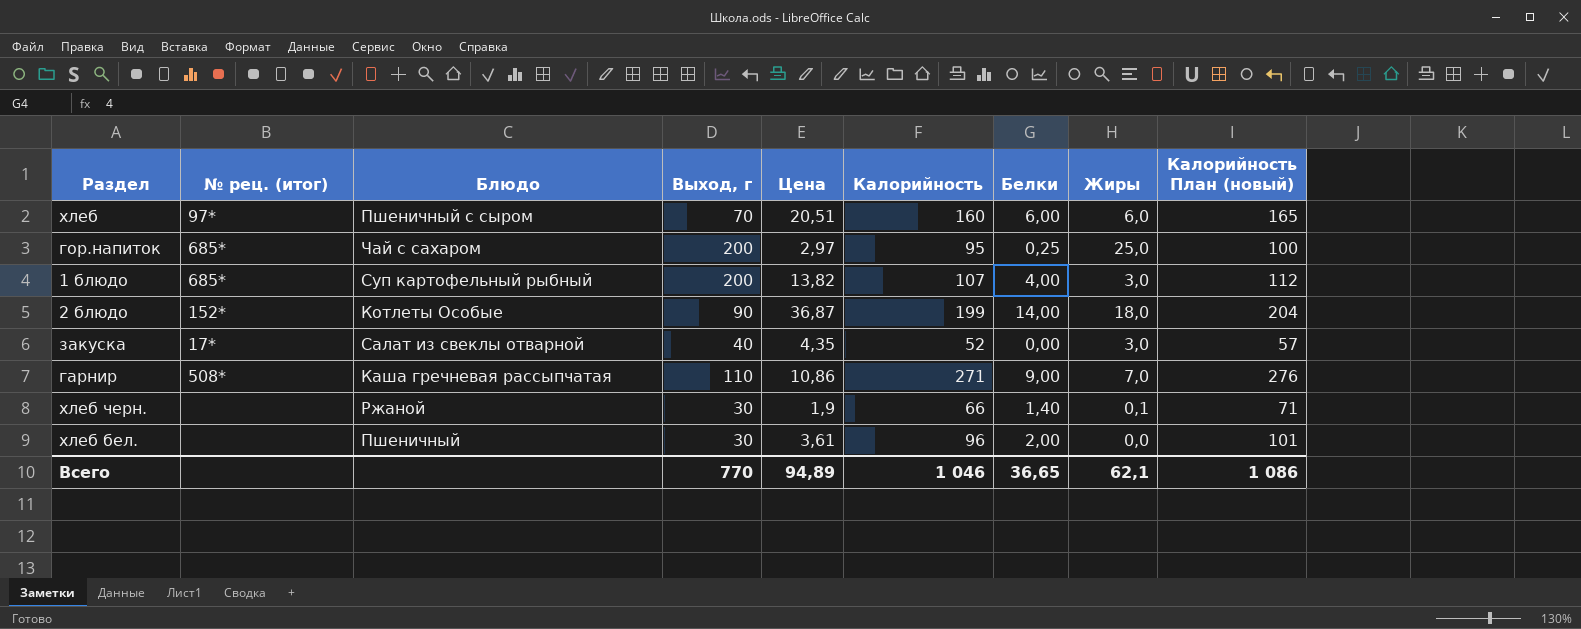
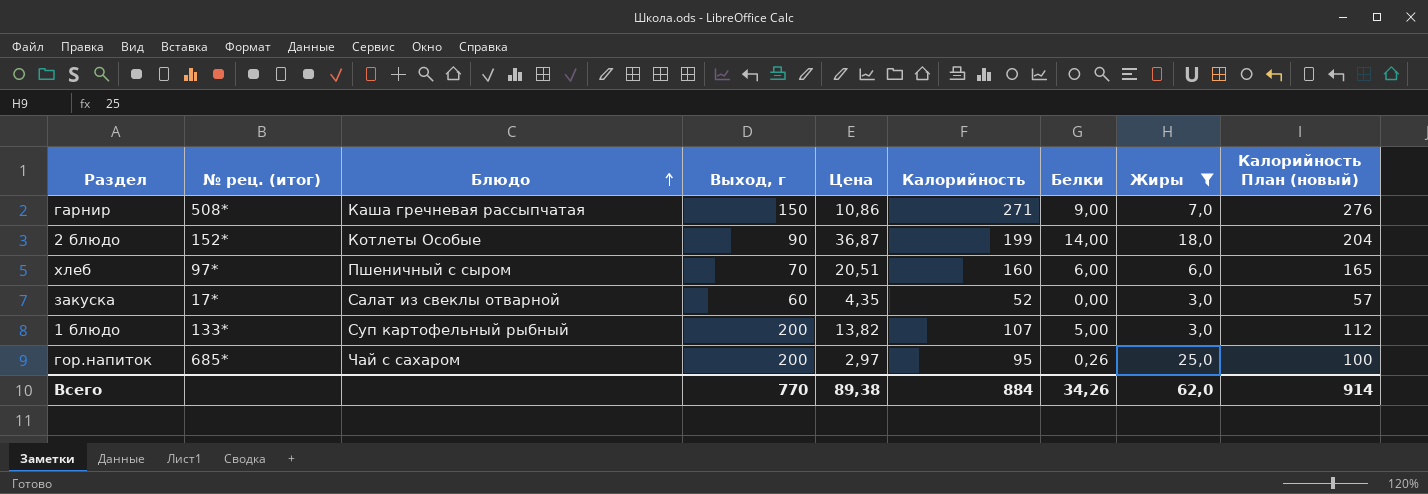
filter: none -> Жиры >= 3,0
row order: none -> Блюдо ascending
гарнир | Выход, г: 110 -> 150
закуска | Выход, г: 40 -> 60
1 блюдо | № рец. (итог): 685* -> 133*
1 блюдо | Белки: 4,00 -> 5,00
гор.напиток | Белки: 0,25 -> 0,26
Всего | Цена: 94,89 -> 89,38
Всего | Калорийность: 1 046 -> 884
Всего | Белки: 36,65 -> 34,26
Всего | Жиры: 62,1 -> 62,0
Всего | Калорийность План (новый): 1 086 -> 914

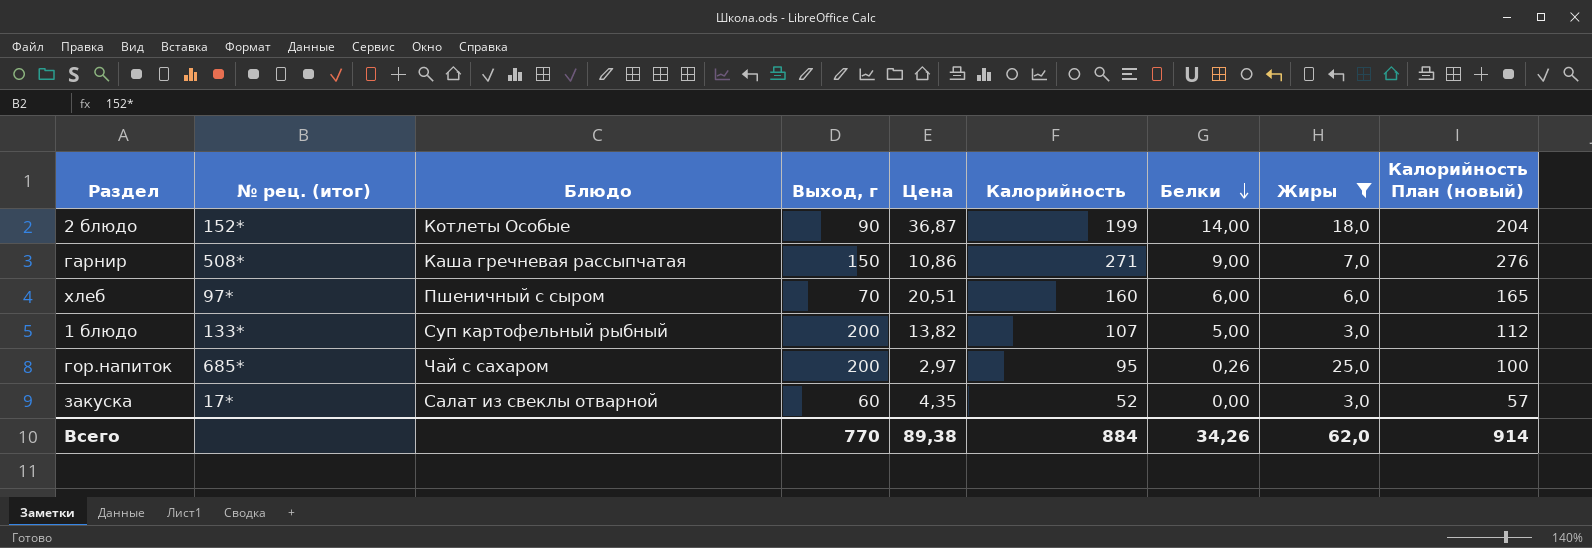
row order: Блюдо ascending -> Белки descending

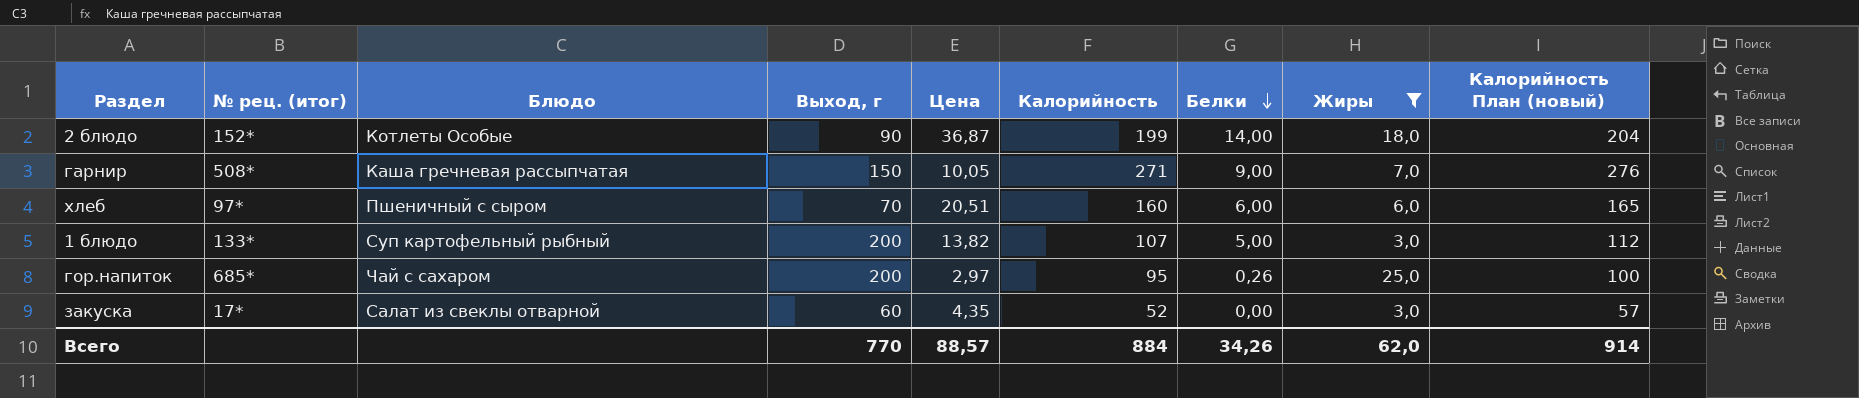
гарнир | Цена: 10,86 -> 10,05
Всего | Цена: 89,38 -> 88,57

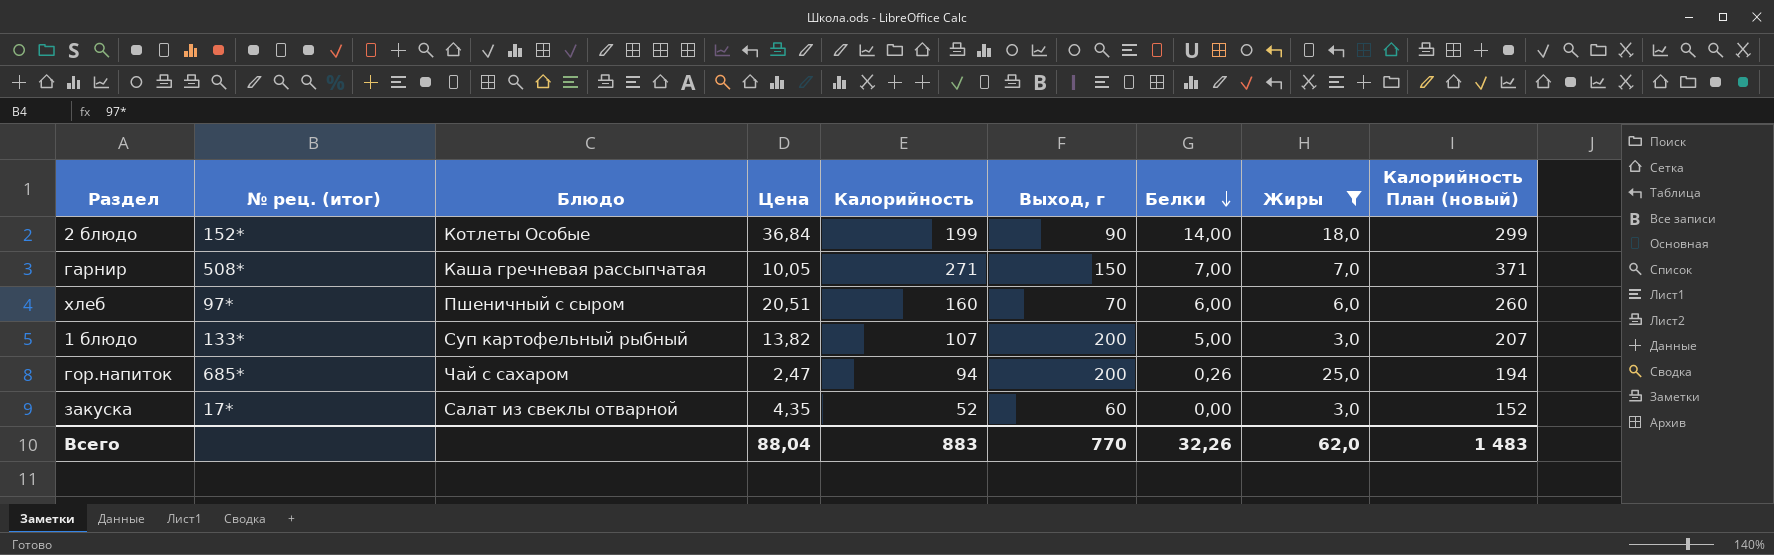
column Выход, г | position: 4 -> 6
column Калорийность План (новый) | formula: [Калорийность] + 5 -> [Калорийность] + 100
2 блюдо | Цена: 36,87 -> 36,84
гарнир | Белки: 9,00 -> 7,00
гор.напиток | Цена: 2,97 -> 2,47
гор.напиток | Калорийность: 95 -> 94
Всего | Цена: 88,57 -> 88,04
Всего | Калорийность: 884 -> 883
Всего | Белки: 34,26 -> 32,26
Всего | Калорийность План (новый): 914 -> 1 483

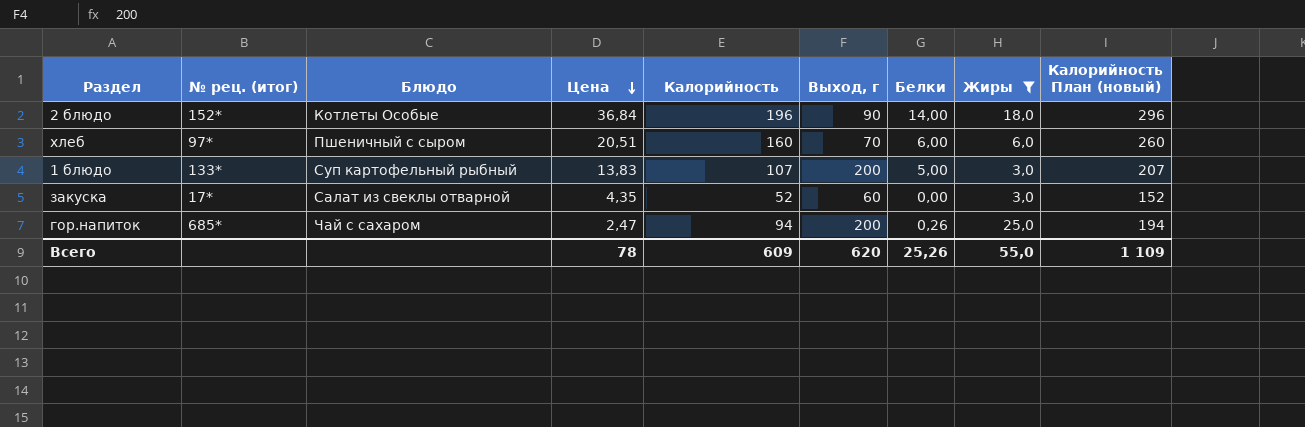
row order: Белки descending -> Цена descending
row гарнир: 508* | Каша гречневая рассыпчатая | 10,05 | 271 | 150 | 7,00 | 7,0 | 371 -> none
2 блюдо | Калорийность: 199 -> 196
2 блюдо | Калорийность План (новый): 299 -> 296
1 блюдо | Цена: 13,82 -> 13,83
Всего | Цена: 88,04 -> 78
Всего | Калорийность: 883 -> 609
Всего | Выход, г: 770 -> 620
Всего | Белки: 32,26 -> 25,26
Всего | Жиры: 62,0 -> 55,0
Всего | Калорийность План (новый): 1 483 -> 1 109

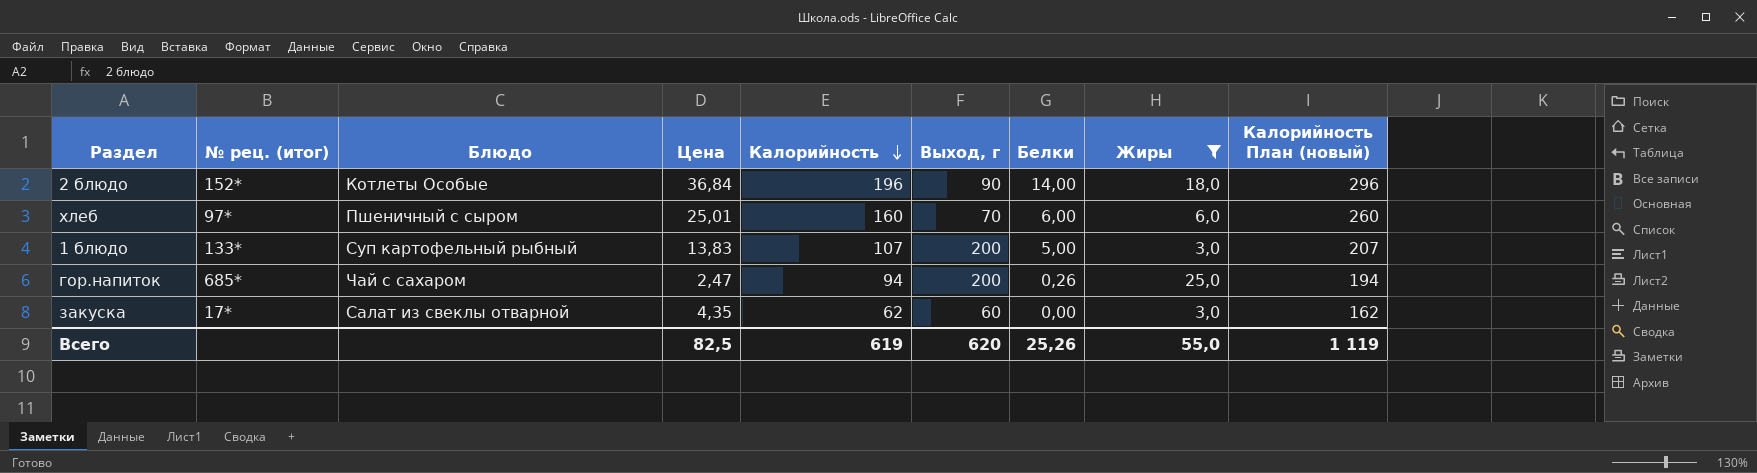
row order: Цена descending -> Калорийность descending
хлеб | Цена: 20,51 -> 25,01
закуска | Калорийность: 52 -> 62
закуска | Калорийность План (новый): 152 -> 162
Всего | Цена: 78 -> 82,5
Всего | Калорийность: 609 -> 619
Всего | Калорийность План (новый): 1 109 -> 1 119

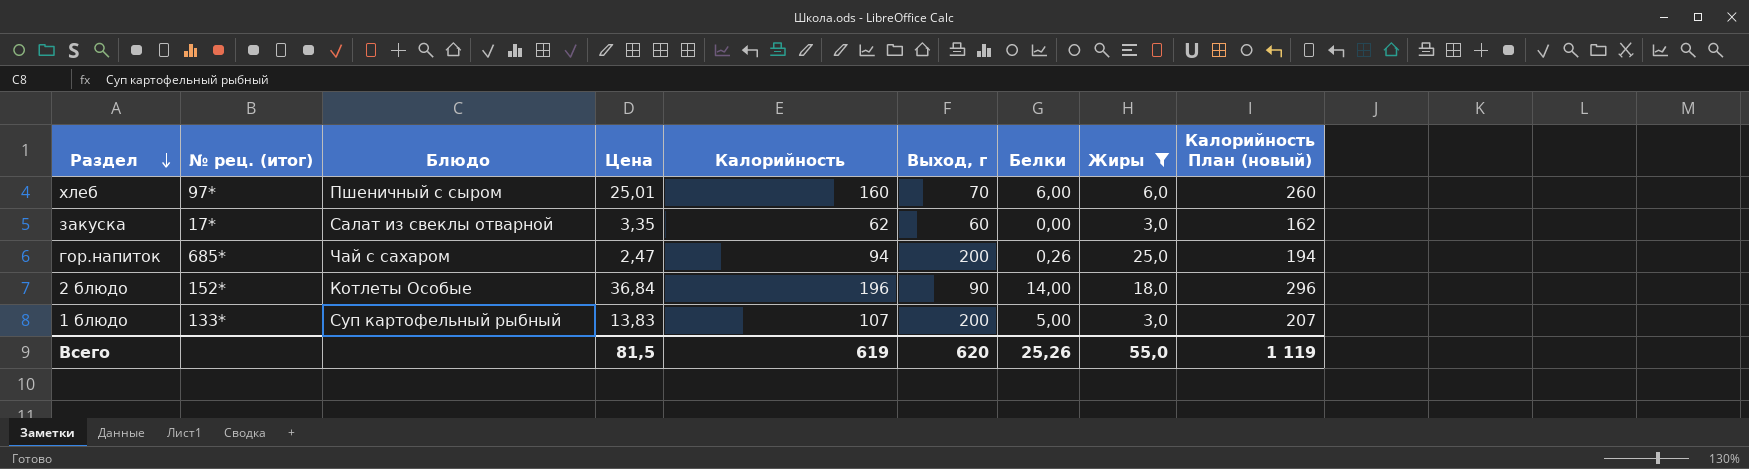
row order: Калорийность descending -> Раздел descending
закуска | Цена: 4,35 -> 3,35
Всего | Цена: 82,5 -> 81,5

